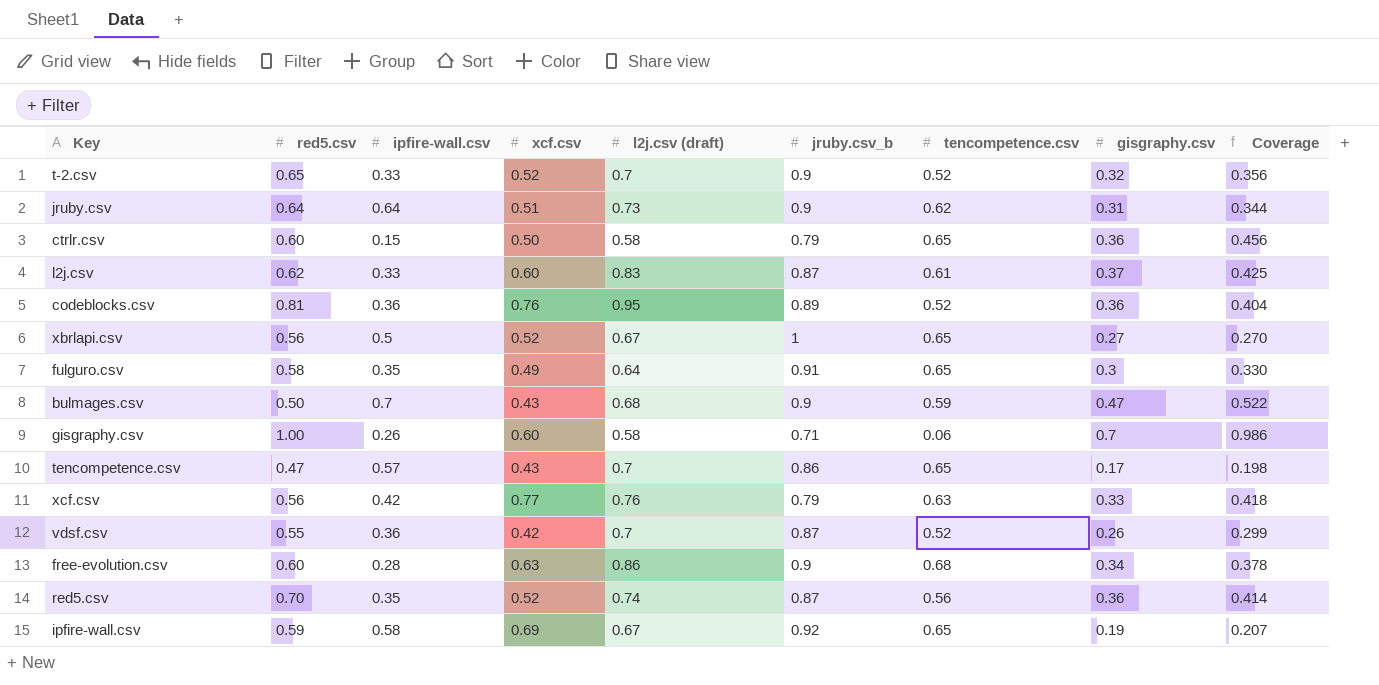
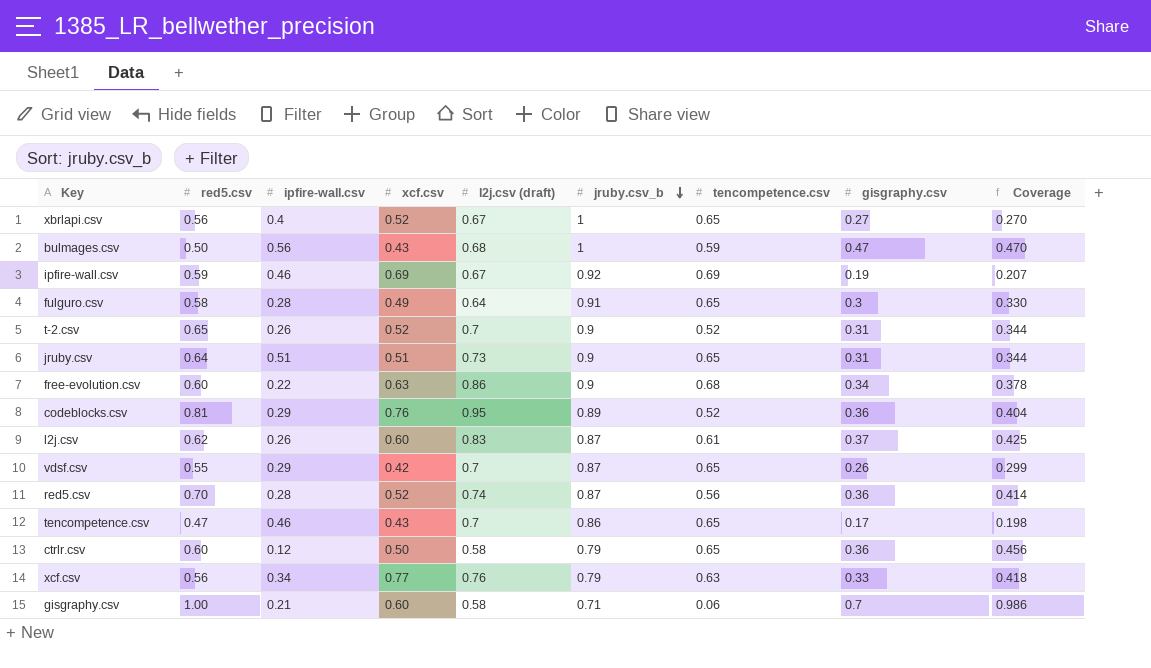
row order: none -> jruby.csv_b descending
xbrlapi.csv | ipfire-wall.csv: 0.5 -> 0.4
bulmages.csv | ipfire-wall.csv: 0.7 -> 0.56
bulmages.csv | jruby.csv_b: 0.9 -> 1
bulmages.csv | Coverage: 0.522 -> 0.470
ipfire-wall.csv | ipfire-wall.csv: 0.58 -> 0.46
ipfire-wall.csv | tencompetence.csv: 0.65 -> 0.69
fulguro.csv | ipfire-wall.csv: 0.35 -> 0.28
t-2.csv | ipfire-wall.csv: 0.33 -> 0.26
t-2.csv | gisgraphy.csv: 0.32 -> 0.31
t-2.csv | Coverage: 0.356 -> 0.344
jruby.csv | ipfire-wall.csv: 0.64 -> 0.51
jruby.csv | tencompetence.csv: 0.62 -> 0.65
free-evolution.csv | ipfire-wall.csv: 0.28 -> 0.22
codeblocks.csv | ipfire-wall.csv: 0.36 -> 0.29
l2j.csv | ipfire-wall.csv: 0.33 -> 0.26
vdsf.csv | ipfire-wall.csv: 0.36 -> 0.29
vdsf.csv | tencompetence.csv: 0.52 -> 0.65
red5.csv | ipfire-wall.csv: 0.35 -> 0.28
tencompetence.csv | ipfire-wall.csv: 0.57 -> 0.46
ctrlr.csv | ipfire-wall.csv: 0.15 -> 0.12
xcf.csv | ipfire-wall.csv: 0.42 -> 0.34
gisgraphy.csv | ipfire-wall.csv: 0.26 -> 0.21

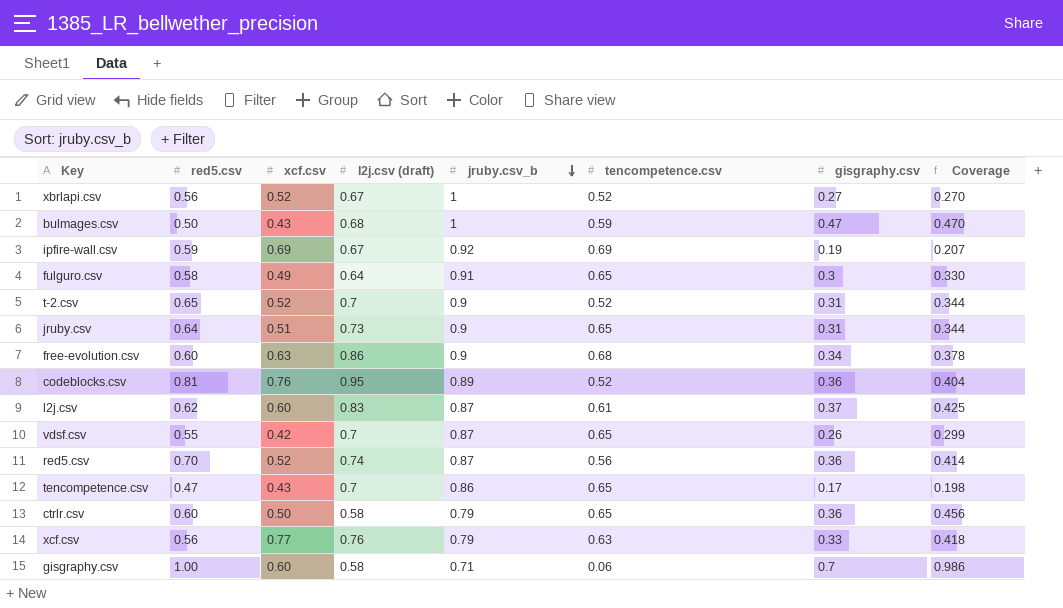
column ipfire-wall.csv | position: 3 -> none
xbrlapi.csv | tencompetence.csv: 0.65 -> 0.52

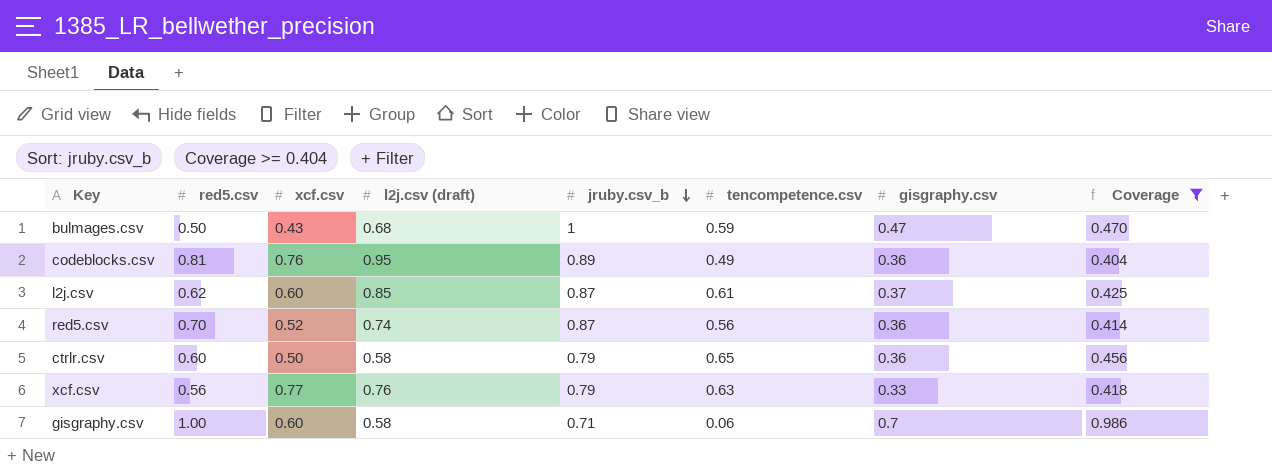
filter: none -> Coverage >= 0.404
codeblocks.csv | tencompetence.csv: 0.52 -> 0.49
l2j.csv | l2j.csv (draft): 0.83 -> 0.85

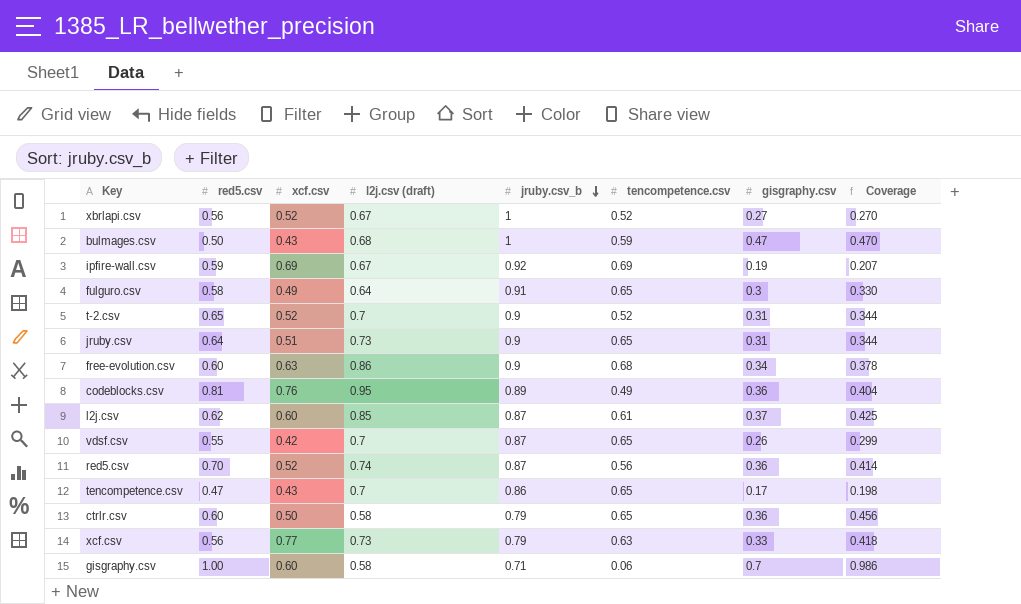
filter: Coverage >= 0.404 -> none
xcf.csv | l2j.csv (draft): 0.76 -> 0.73

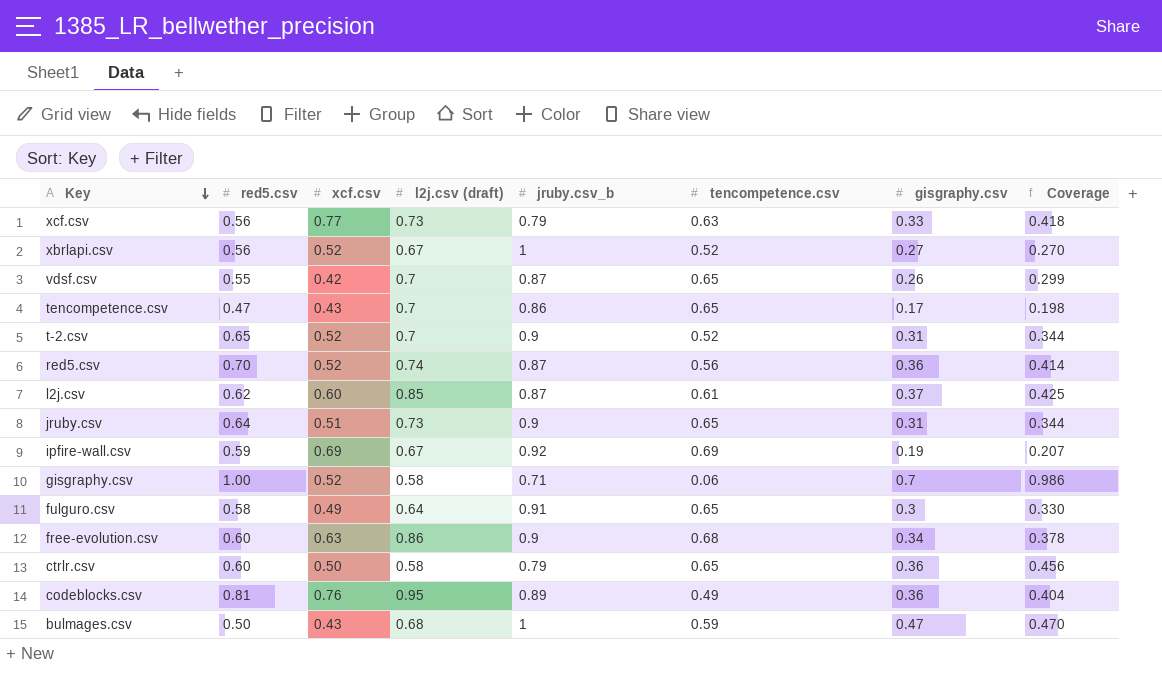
row order: jruby.csv_b descending -> Key descending
gisgraphy.csv | xcf.csv: 0.60 -> 0.52

